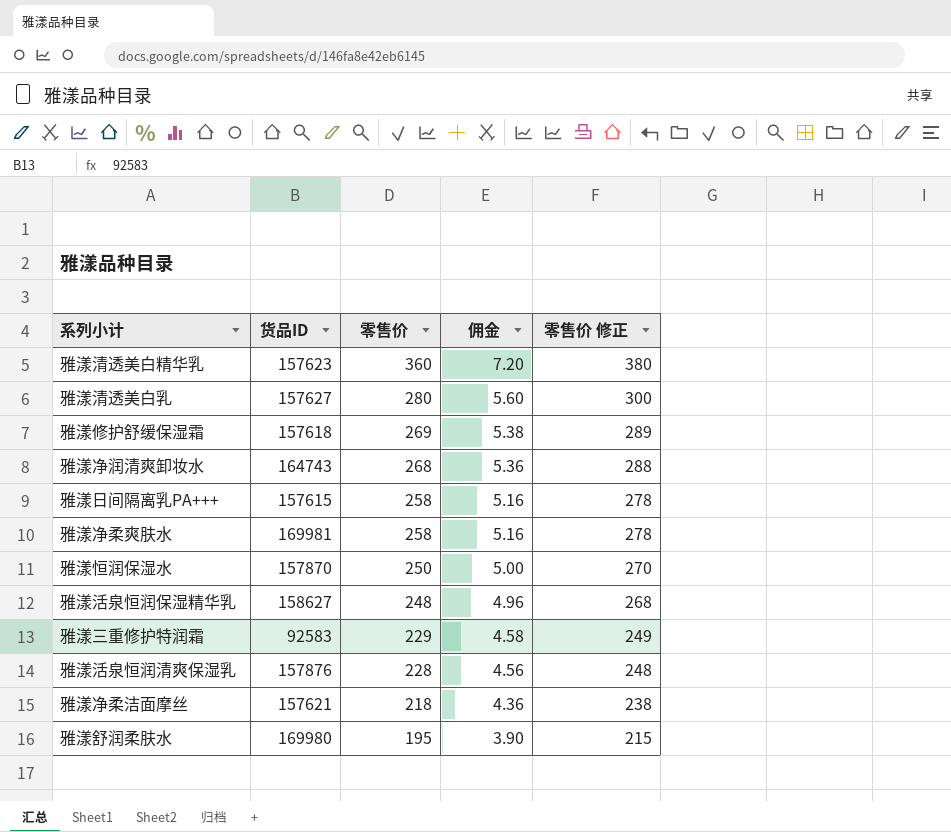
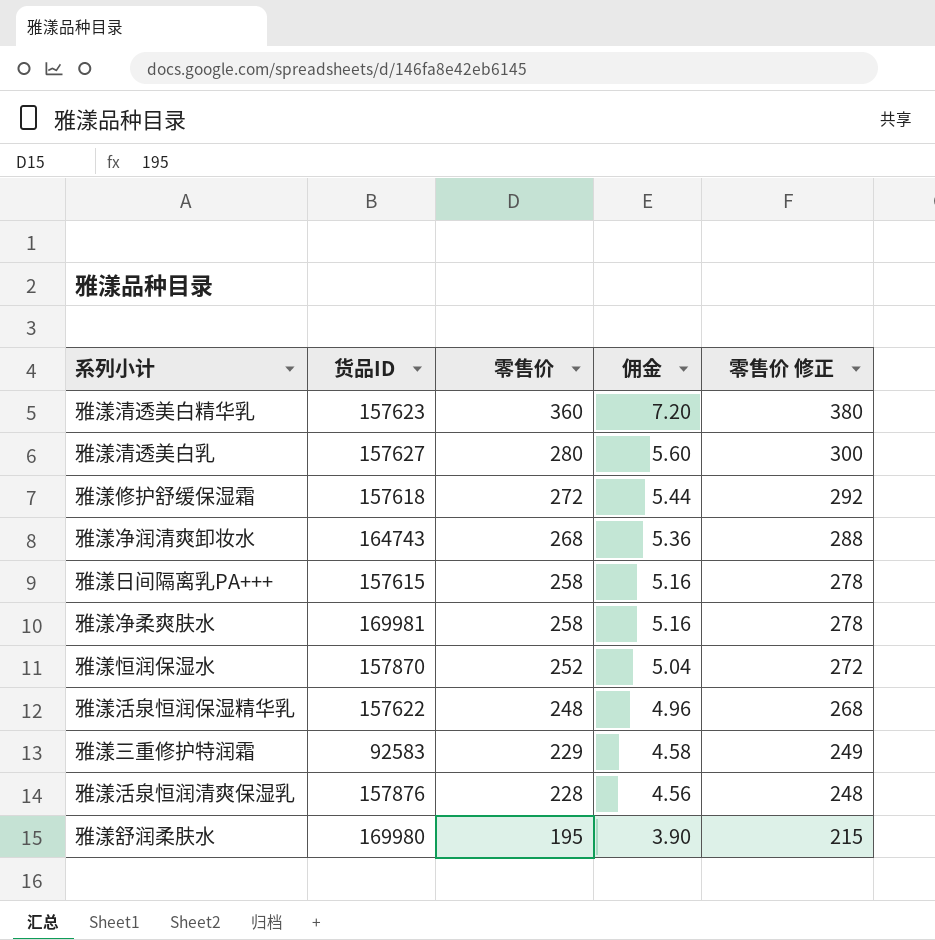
row 雅漾净柔洁面摩丝: 157621 | 218 | 4.36 | 238 -> none
雅漾修护舒缓保湿霜 | 零售价: 269 -> 272
雅漾修护舒缓保湿霜 | 佣金: 5.38 -> 5.44
雅漾修护舒缓保湿霜 | 零售价 修正: 289 -> 292
雅漾恒润保湿水 | 零售价: 250 -> 252
雅漾恒润保湿水 | 佣金: 5.00 -> 5.04
雅漾恒润保湿水 | 零售价 修正: 270 -> 272
雅漾活泉恒润保湿精华乳 | 货品ID: 158627 -> 157622

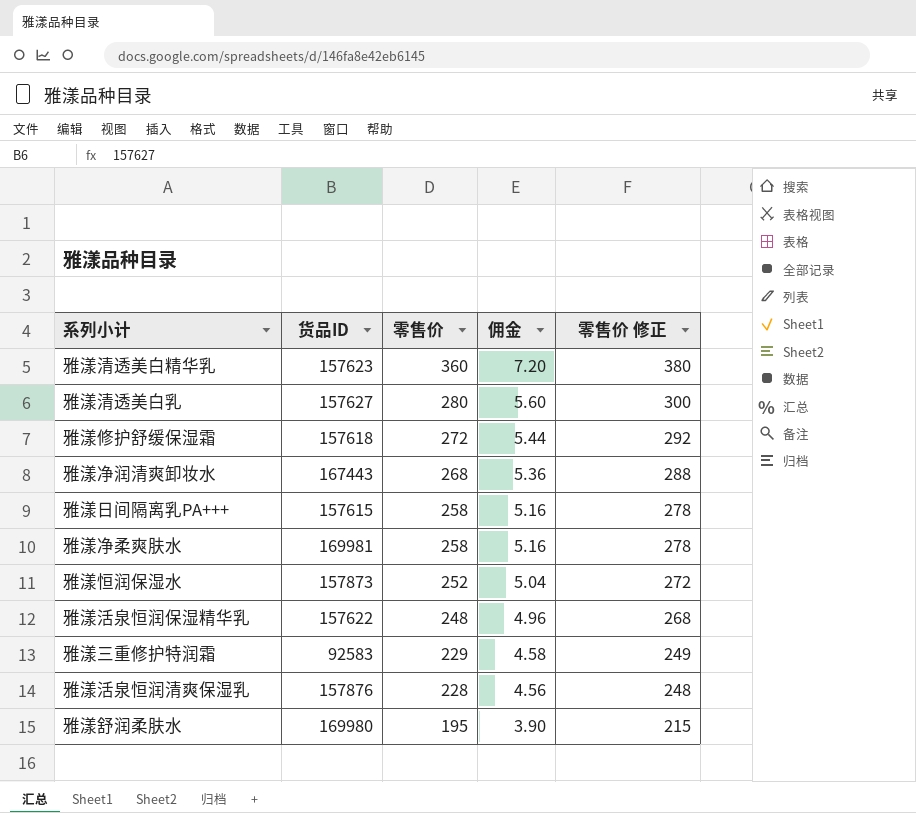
雅漾净润清爽卸妆水 | 货品ID: 164743 -> 167443
雅漾恒润保湿水 | 货品ID: 157870 -> 157873

